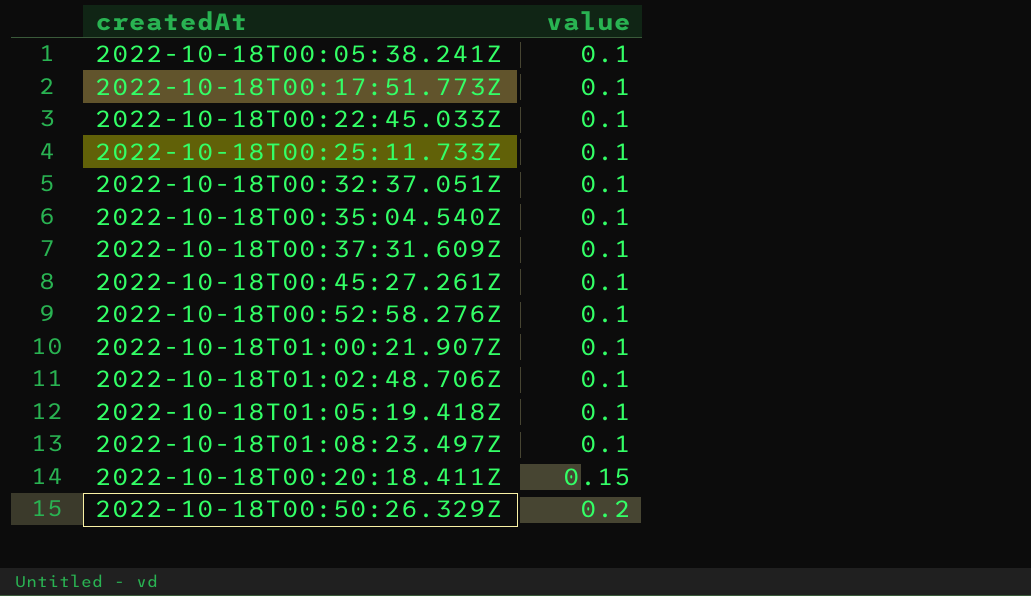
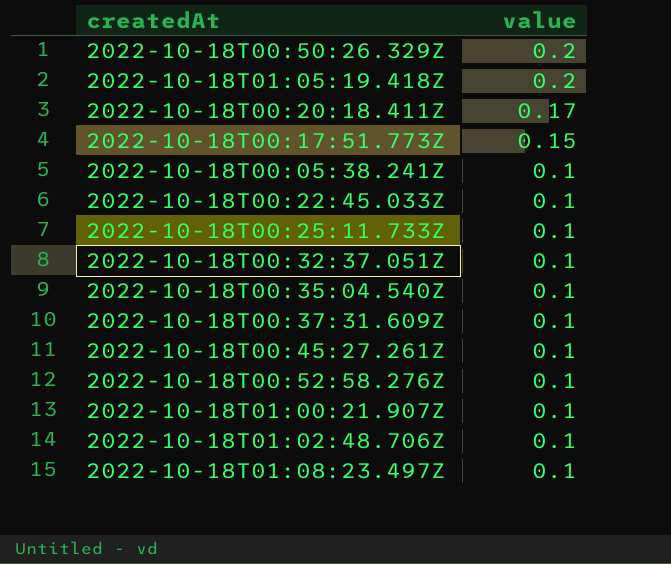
row order: value ascending -> value descending
2022-10-18T01:05:19.418Z | value: 0.1 -> 0.2
2022-10-18T00:20:18.411Z | value: 0.15 -> 0.17
2022-10-18T00:17:51.773Z | value: 0.1 -> 0.15

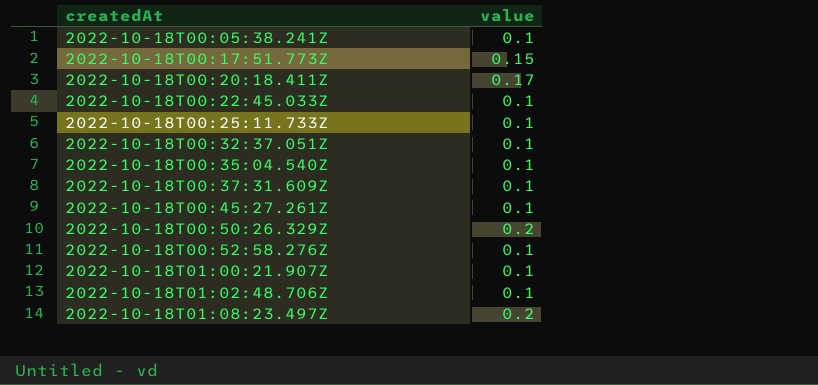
row order: value descending -> createdAt ascending
row 2022-10-18T01:05:19.418Z: 0.2 -> none
2022-10-18T01:08:23.497Z | value: 0.1 -> 0.2

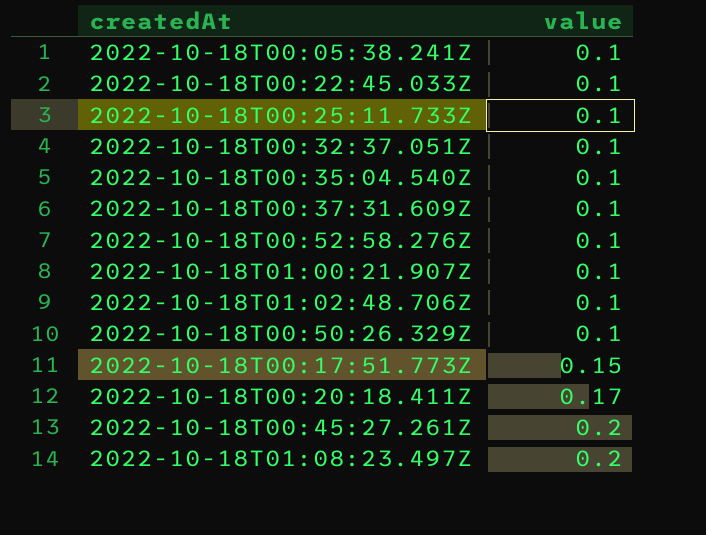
row order: createdAt ascending -> value ascending
2022-10-18T00:50:26.329Z | value: 0.2 -> 0.1
2022-10-18T00:45:27.261Z | value: 0.1 -> 0.2

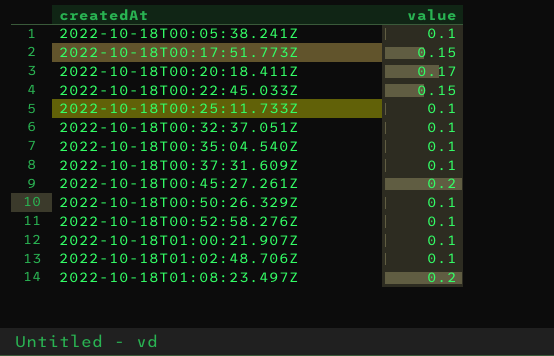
row order: value ascending -> createdAt ascending
2022-10-18T00:22:45.033Z | value: 0.1 -> 0.15

